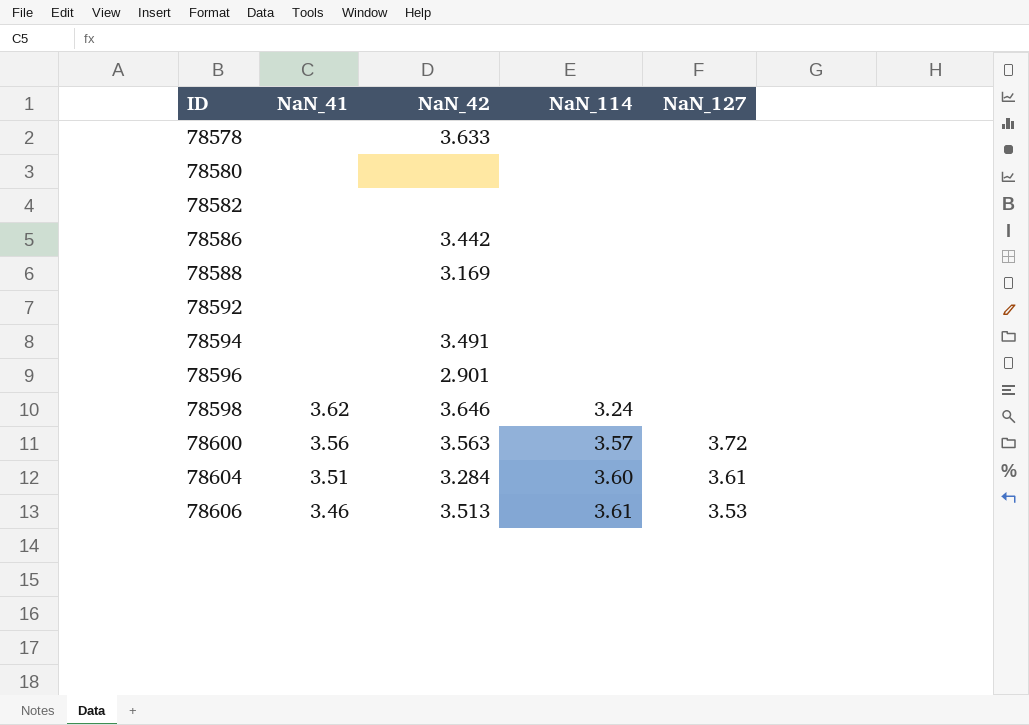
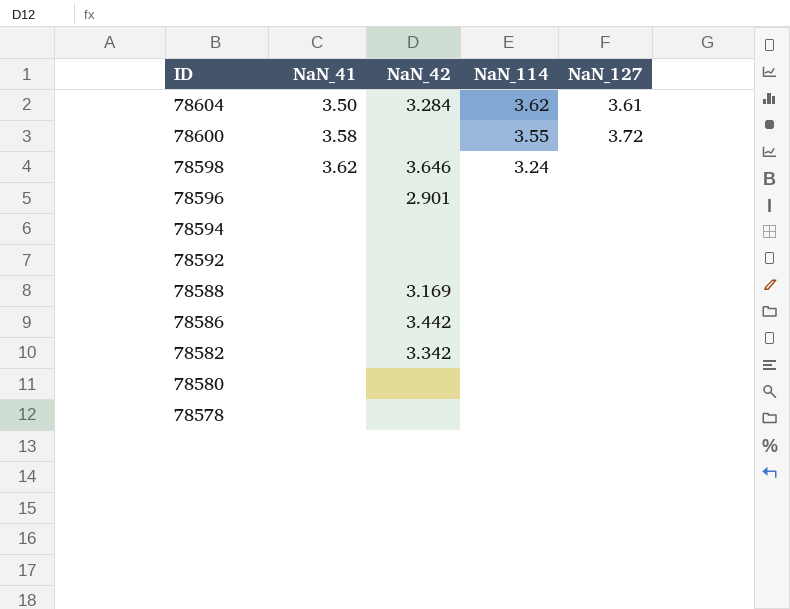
row order: ID ascending -> ID descending
row 78606: 3.46 | 3.513 | 3.61 | 3.53 -> none
78604 | NaN_41: 3.51 -> 3.50
78604 | NaN_114: 3.60 -> 3.62
78600 | NaN_41: 3.56 -> 3.58
78600 | NaN_42: 3.563 -> none
78600 | NaN_114: 3.57 -> 3.55
78594 | NaN_42: 3.491 -> none
78582 | NaN_42: none -> 3.342
78578 | NaN_42: 3.633 -> none

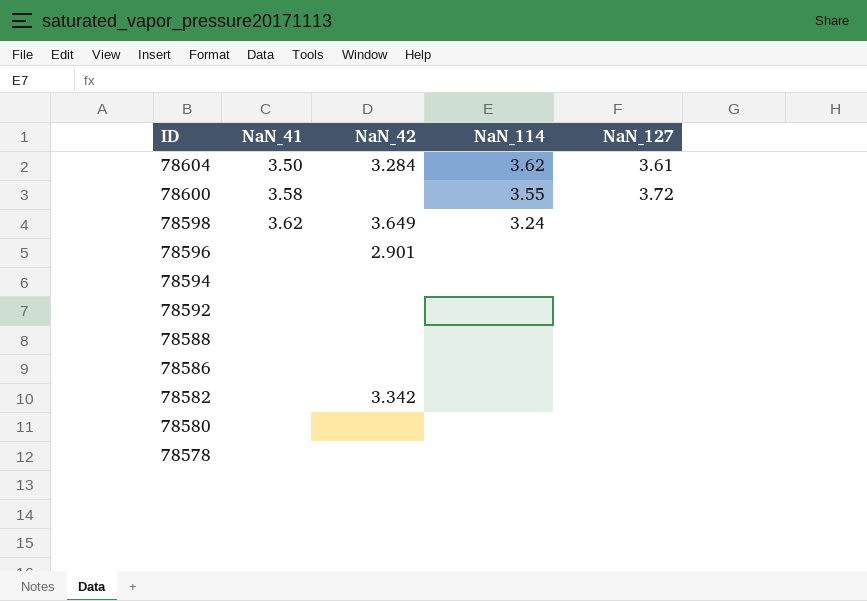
78598 | NaN_42: 3.646 -> 3.649
78588 | NaN_42: 3.169 -> none
78586 | NaN_42: 3.442 -> none

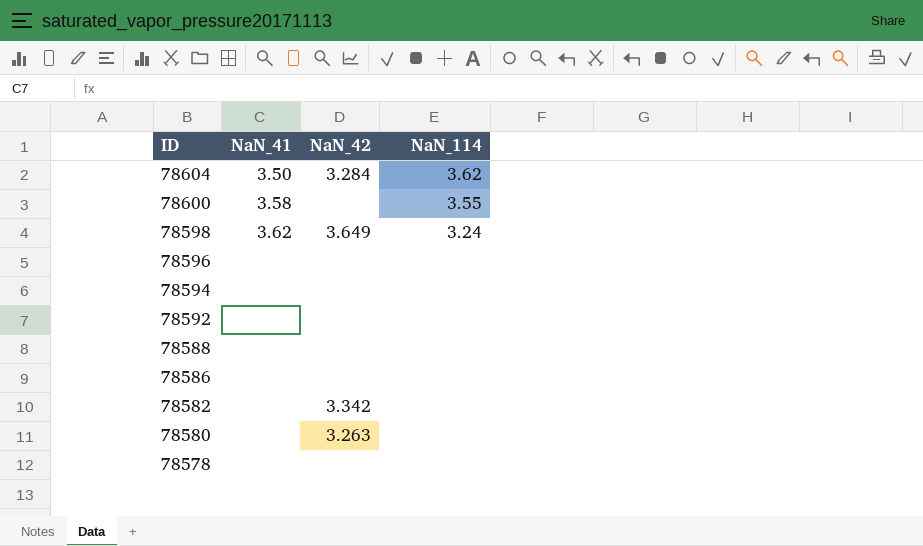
column NaN_127 | position: 5 -> none
78596 | NaN_42: 2.901 -> none
78580 | NaN_42: none -> 3.263

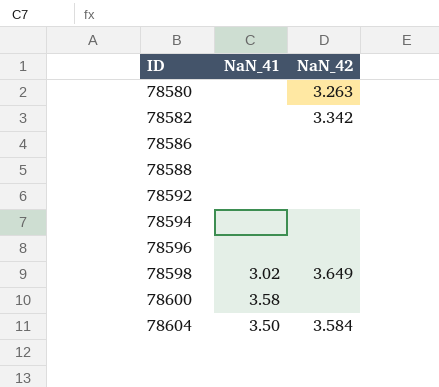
row order: ID descending -> ID ascending
column NaN_114 | position: 4 -> none
row 78578: none | none | none -> none
78598 | NaN_41: 3.62 -> 3.02
78604 | NaN_42: 3.284 -> 3.584

